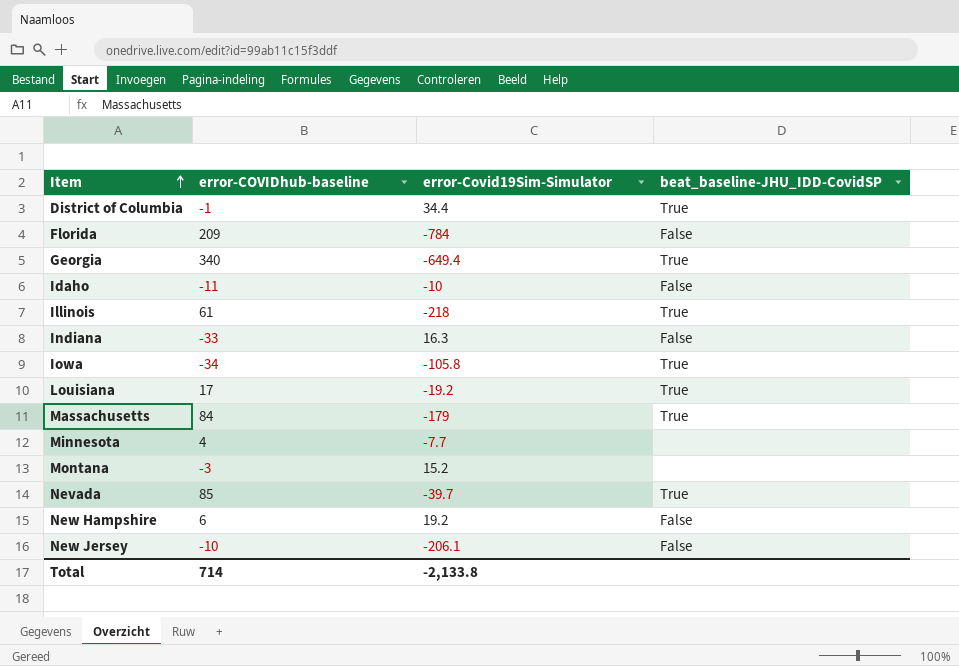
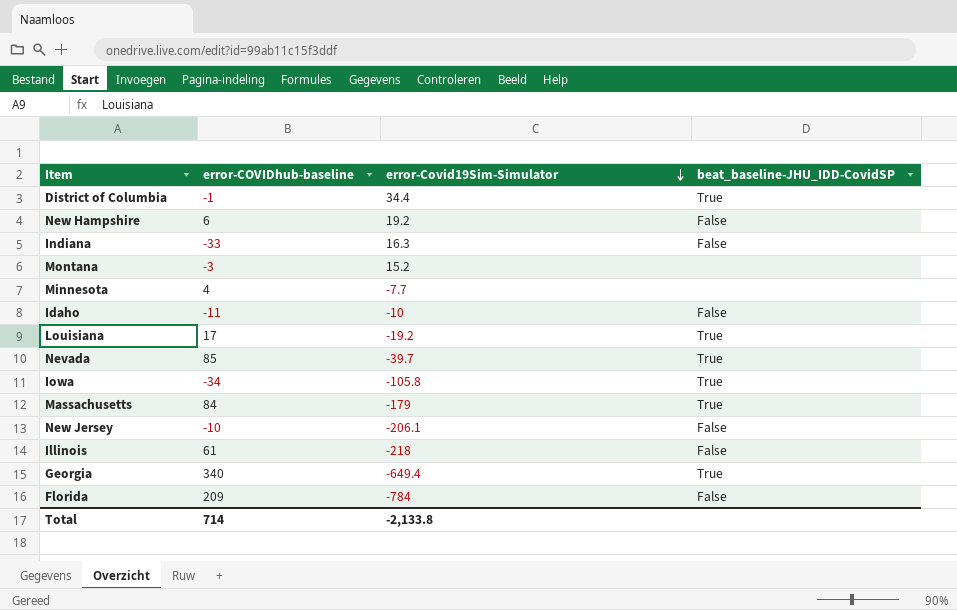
row order: Item ascending -> error-Covid19Sim-Simulator descending
Illinois | beat_baseline-JHU_IDD-CovidSP: True -> False

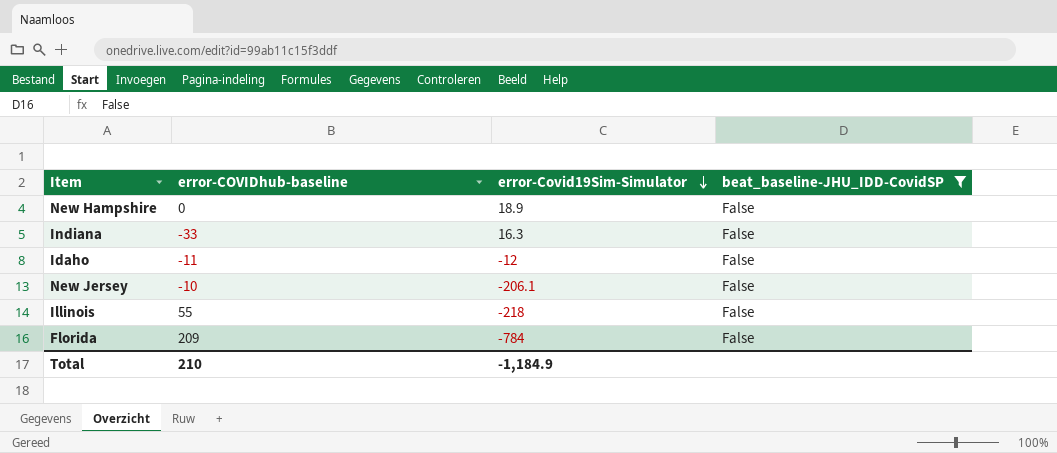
filter: none -> beat_baseline-JHU_IDD-CovidSP = False
New Hampshire | error-COVIDhub-baseline: 6 -> 0
New Hampshire | error-Covid19Sim-Simulator: 19.2 -> 18.9
Idaho | error-Covid19Sim-Simulator: -10 -> -12
Illinois | error-COVIDhub-baseline: 61 -> 55
Total | error-COVIDhub-baseline: 714 -> 210
Total | error-Covid19Sim-Simulator: -2,133.8 -> -1,184.9

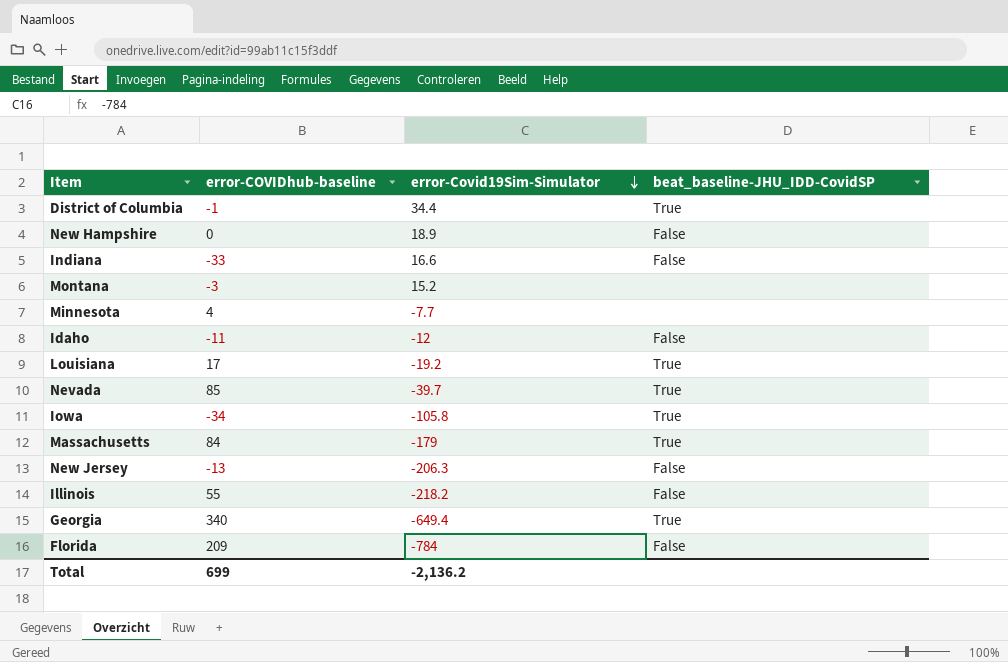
filter: beat_baseline-JHU_IDD-CovidSP = False -> none
Indiana | error-Covid19Sim-Simulator: 16.3 -> 16.6
New Jersey | error-COVIDhub-baseline: -10 -> -13
New Jersey | error-Covid19Sim-Simulator: -206.1 -> -206.3
Illinois | error-Covid19Sim-Simulator: -218 -> -218.2
Total | error-COVIDhub-baseline: 210 -> 699
Total | error-Covid19Sim-Simulator: -1,184.9 -> -2,136.2

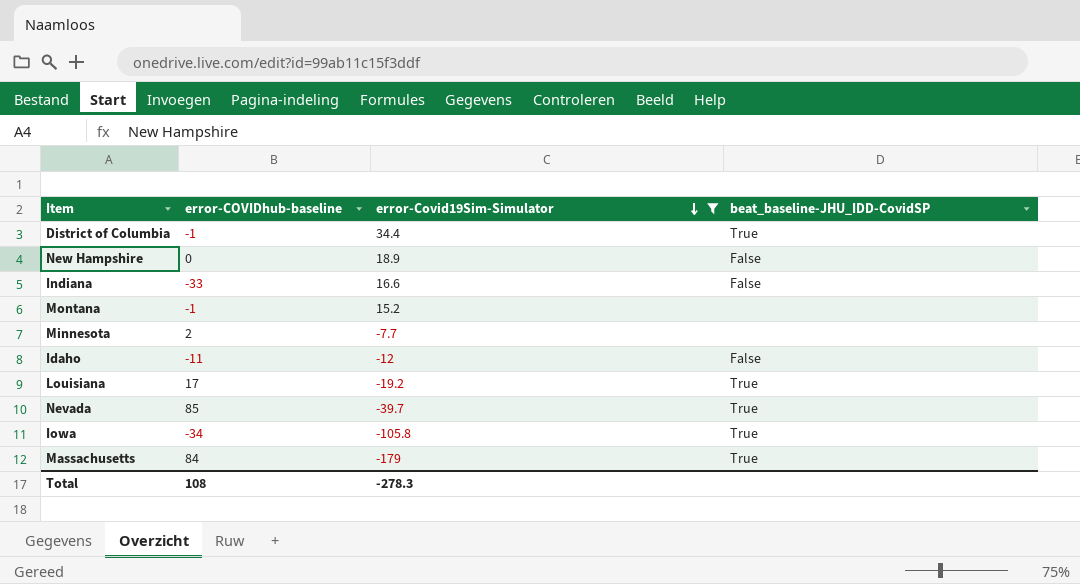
filter: none -> error-Covid19Sim-Simulator >= -179
Montana | error-COVIDhub-baseline: -3 -> -1
Minnesota | error-COVIDhub-baseline: 4 -> 2
Total | error-COVIDhub-baseline: 699 -> 108
Total | error-Covid19Sim-Simulator: -2,136.2 -> -278.3

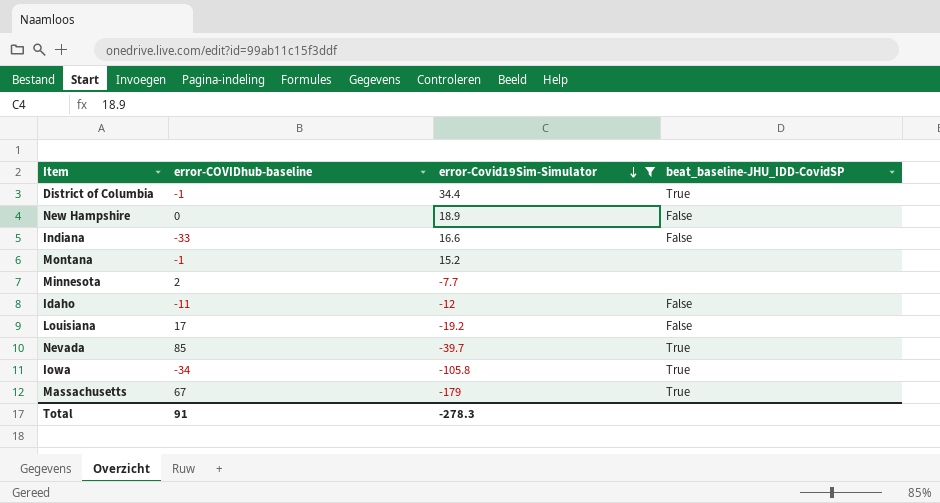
Louisiana | beat_baseline-JHU_IDD-CovidSP: True -> False
Massachusetts | error-COVIDhub-baseline: 84 -> 67
Total | error-COVIDhub-baseline: 108 -> 91

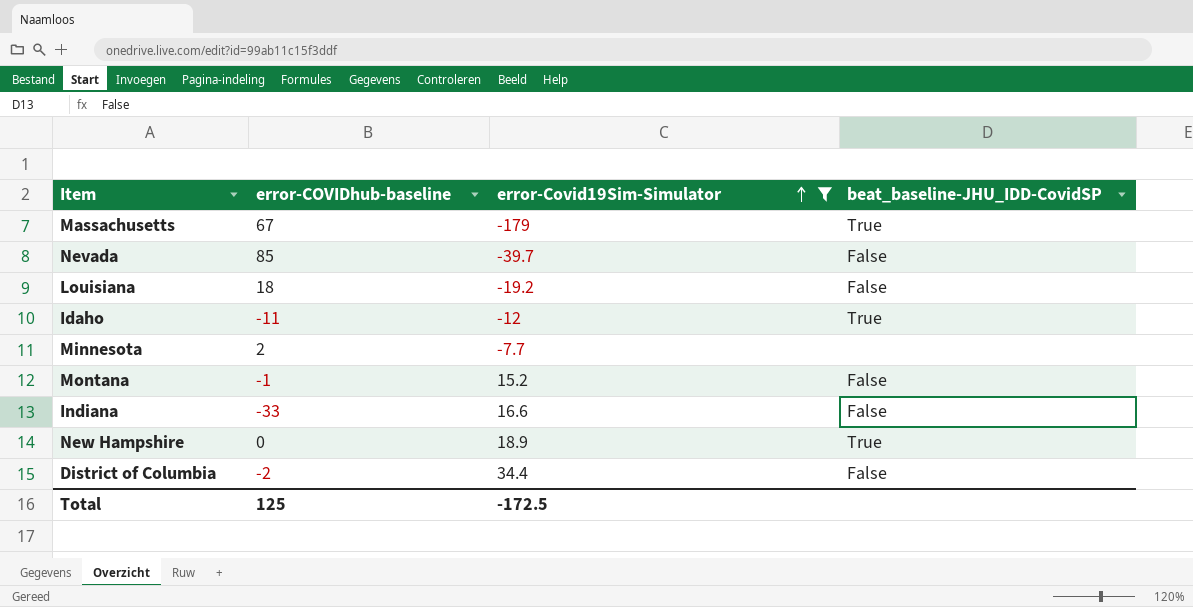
row order: error-Covid19Sim-Simulator descending -> error-Covid19Sim-Simulator ascending
row Iowa: -34 | -105.8 | True -> none
Nevada | beat_baseline-JHU_IDD-CovidSP: True -> False
Louisiana | error-COVIDhub-baseline: 17 -> 18
Idaho | beat_baseline-JHU_IDD-CovidSP: False -> True
Montana | beat_baseline-JHU_IDD-CovidSP: none -> False
New Hampshire | beat_baseline-JHU_IDD-CovidSP: False -> True
District of Columbia | error-COVIDhub-baseline: -1 -> -2
District of Columbia | beat_baseline-JHU_IDD-CovidSP: True -> False
Total | error-COVIDhub-baseline: 91 -> 125
Total | error-Covid19Sim-Simulator: -278.3 -> -172.5

